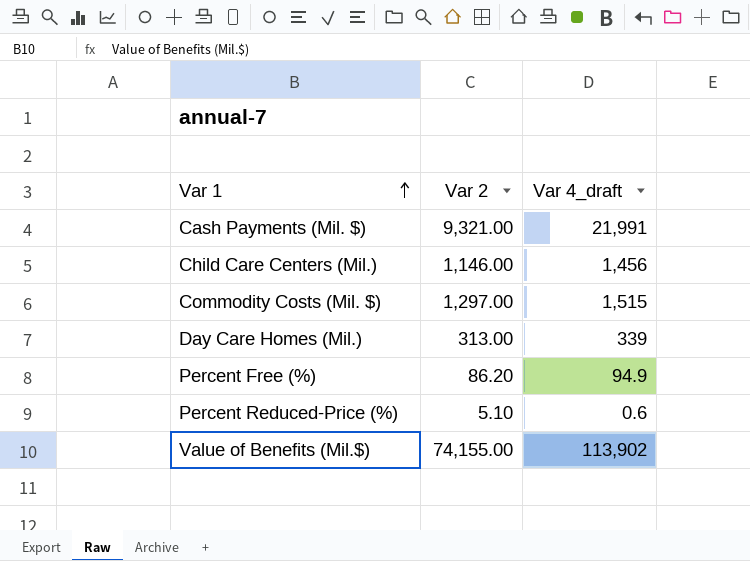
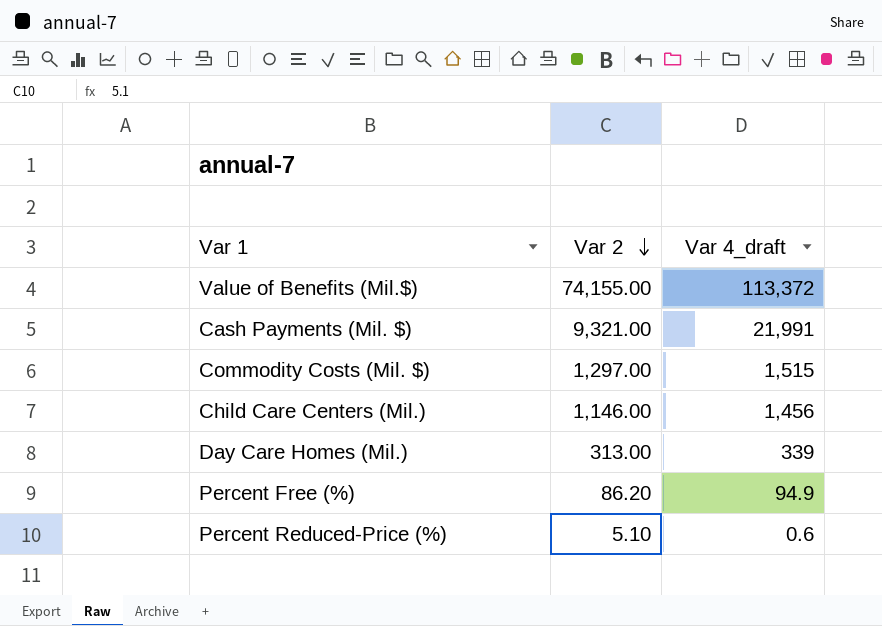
row order: Var 1 ascending -> Var 2 descending
Value of Benefits (Mil.$) | Var 4_draft: 113,902 -> 113,372

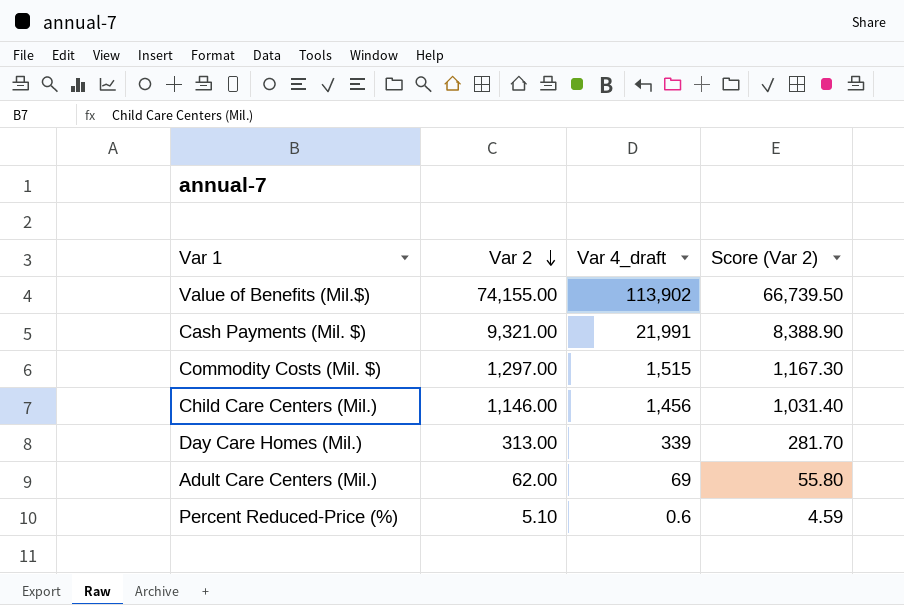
column Score (Var 2) | formula: none -> [Var 2] * 0.9
row Percent Free (%): 86.20 | 94.9 -> none
Value of Benefits (Mil.$) | Var 4_draft: 113,372 -> 113,902
row Adult Care Centers (Mil.): none -> 62.00 | 69 | 55.80

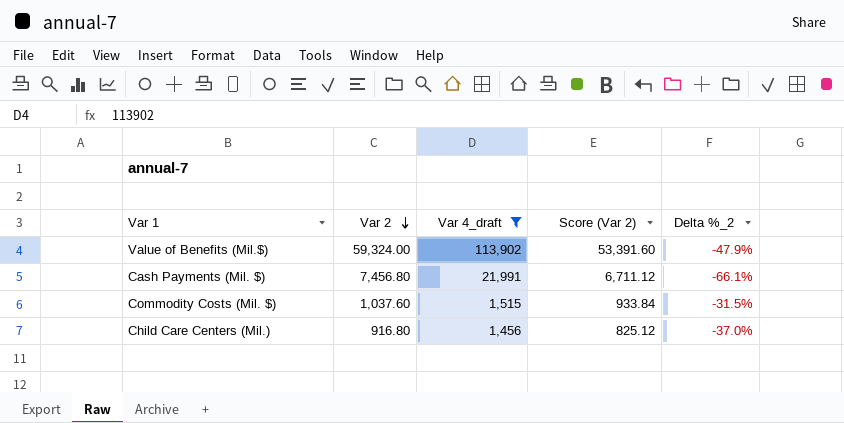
filter: none -> Var 4_draft >= 1,456
column Delta %_2 | formula: none -> ([Var 2] - [Var 4_draft]) / [Var 4_draft]
Value of Benefits (Mil.$) | Var 2: 74,155.00 -> 59,324.00
Value of Benefits (Mil.$) | Score (Var 2): 66,739.50 -> 53,391.60
Cash Payments (Mil. $) | Var 2: 9,321.00 -> 7,456.80
Cash Payments (Mil. $) | Score (Var 2): 8,388.90 -> 6,711.12
Commodity Costs (Mil. $) | Var 2: 1,297.00 -> 1,037.60
Commodity Costs (Mil. $) | Score (Var 2): 1,167.30 -> 933.84
Child Care Centers (Mil.) | Var 2: 1,146.00 -> 916.80
Child Care Centers (Mil.) | Score (Var 2): 1,031.40 -> 825.12

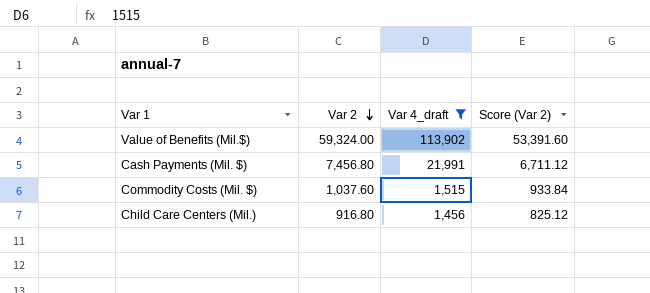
column Delta %_2 | formula: ([Var 2] - [Var 4_draft]) / [Var 4_draft] -> none

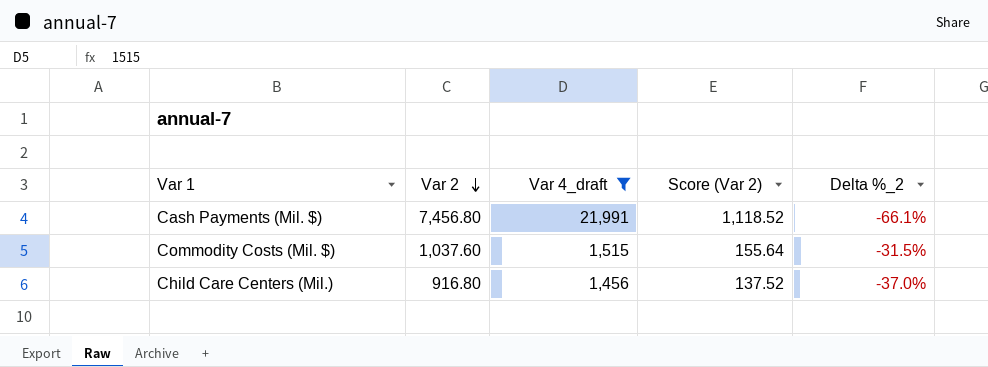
column Score (Var 2) | formula: [Var 2] * 0.9 -> [Var 2] * 0.15
column Delta %_2 | formula: none -> ([Var 2] - [Var 4_draft]) / [Var 4_draft]
row Value of Benefits (Mil.$): 59,324.00 | 113,902 | 53,391.60 -> none

